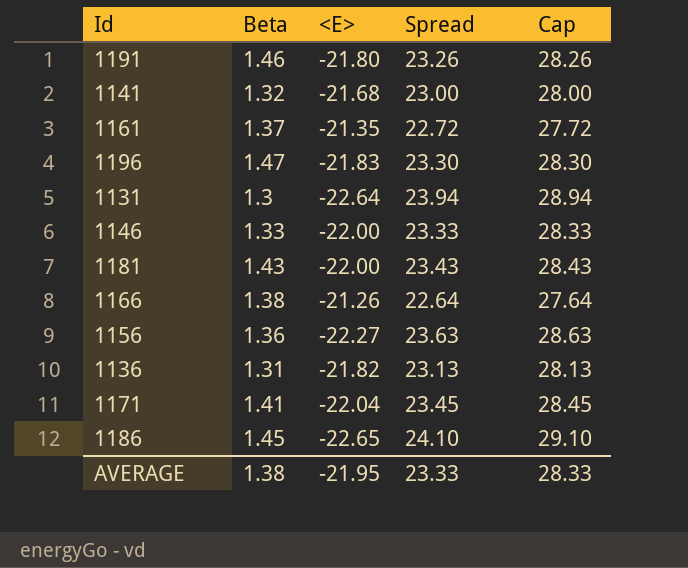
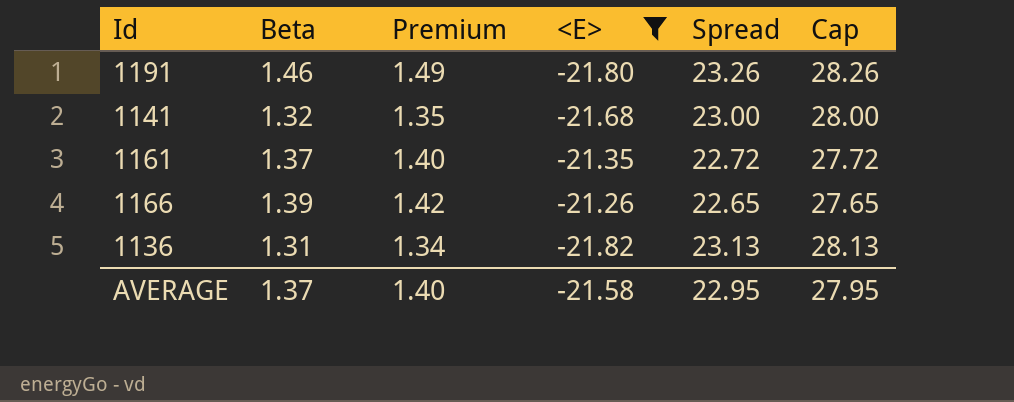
filter: none -> <E> >= -21.82
column Premium | formula: none -> [Beta] * 1.02
1166 | Beta: 1.38 -> 1.39
1166 | Spread: 22.64 -> 22.65
1166 | Cap: 27.64 -> 27.65
AVERAGE | Beta: 1.38 -> 1.37
AVERAGE | <E>: -21.95 -> -21.58
AVERAGE | Spread: 23.33 -> 22.95
AVERAGE | Cap: 28.33 -> 27.95

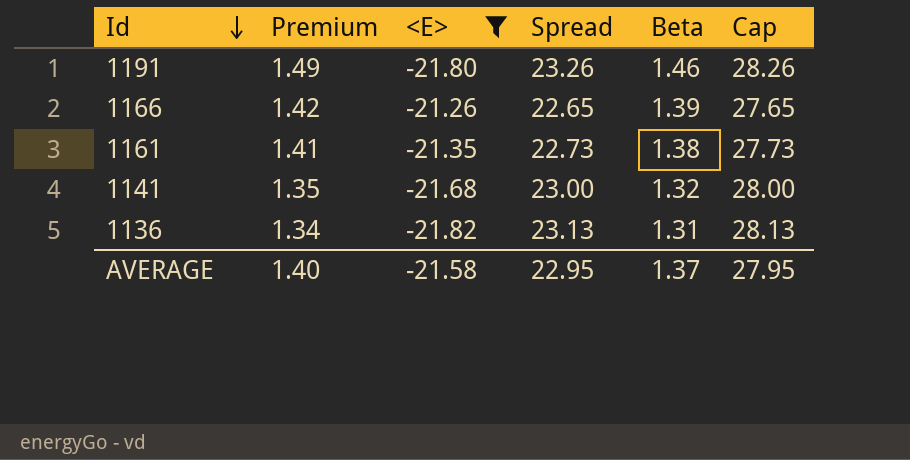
row order: none -> Id descending
column Beta | position: 2 -> 5
1161 | Premium: 1.40 -> 1.41
1161 | Spread: 22.72 -> 22.73
1161 | Beta: 1.37 -> 1.38
1161 | Cap: 27.72 -> 27.73

